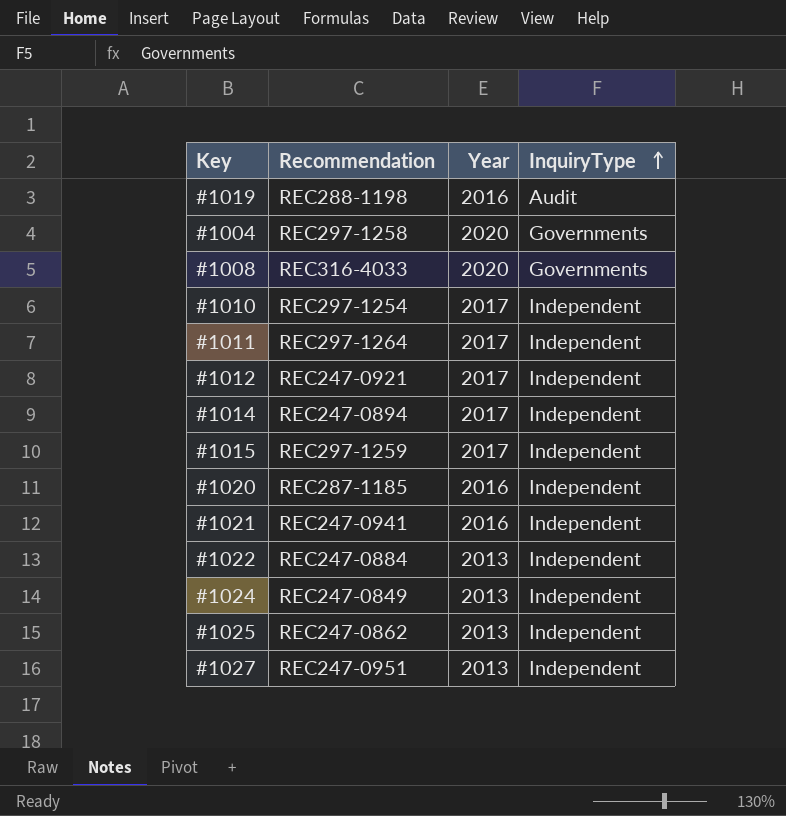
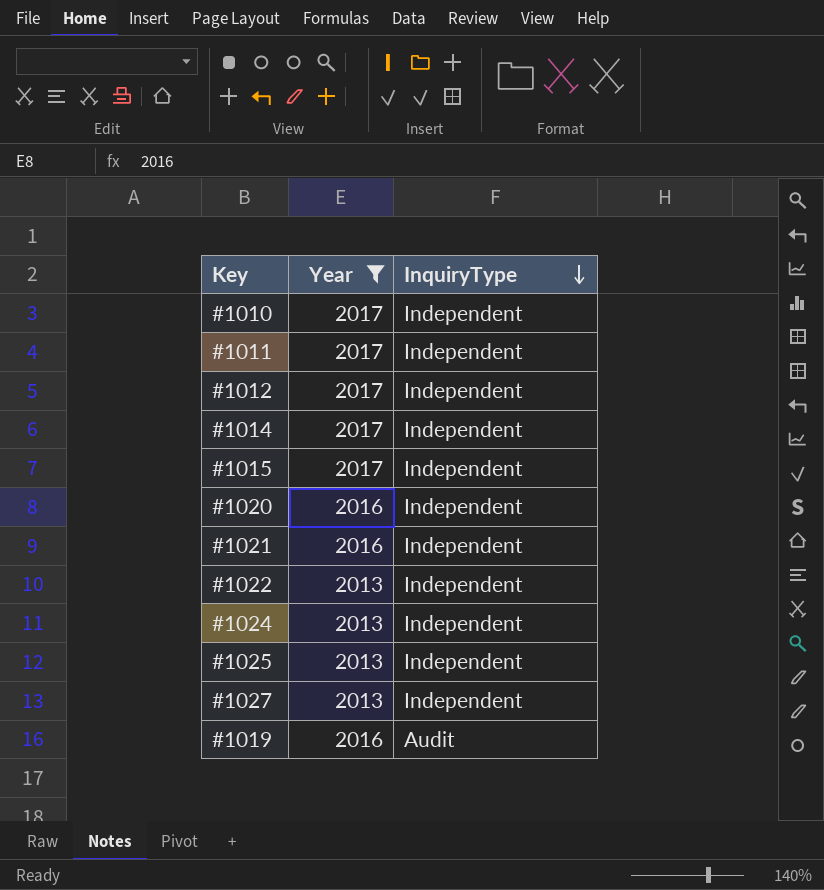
filter: none -> Year != 2020
row order: InquiryType ascending -> InquiryType descending
column Recommendation | position: 2 -> none

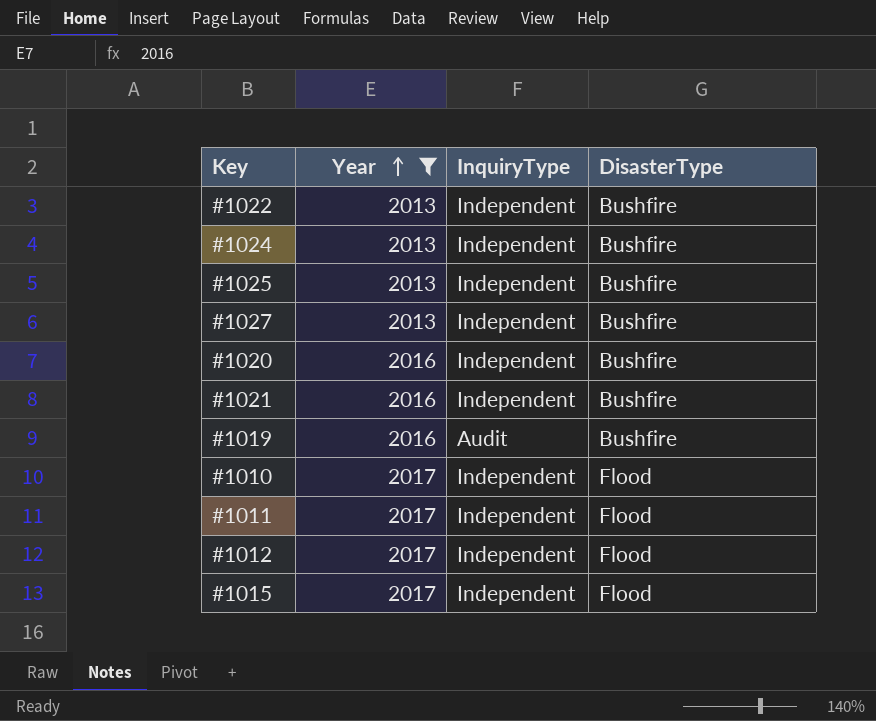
row order: InquiryType descending -> Year ascending
column DisasterType | position: none -> 4
row #1014: 2017 | Independent -> none

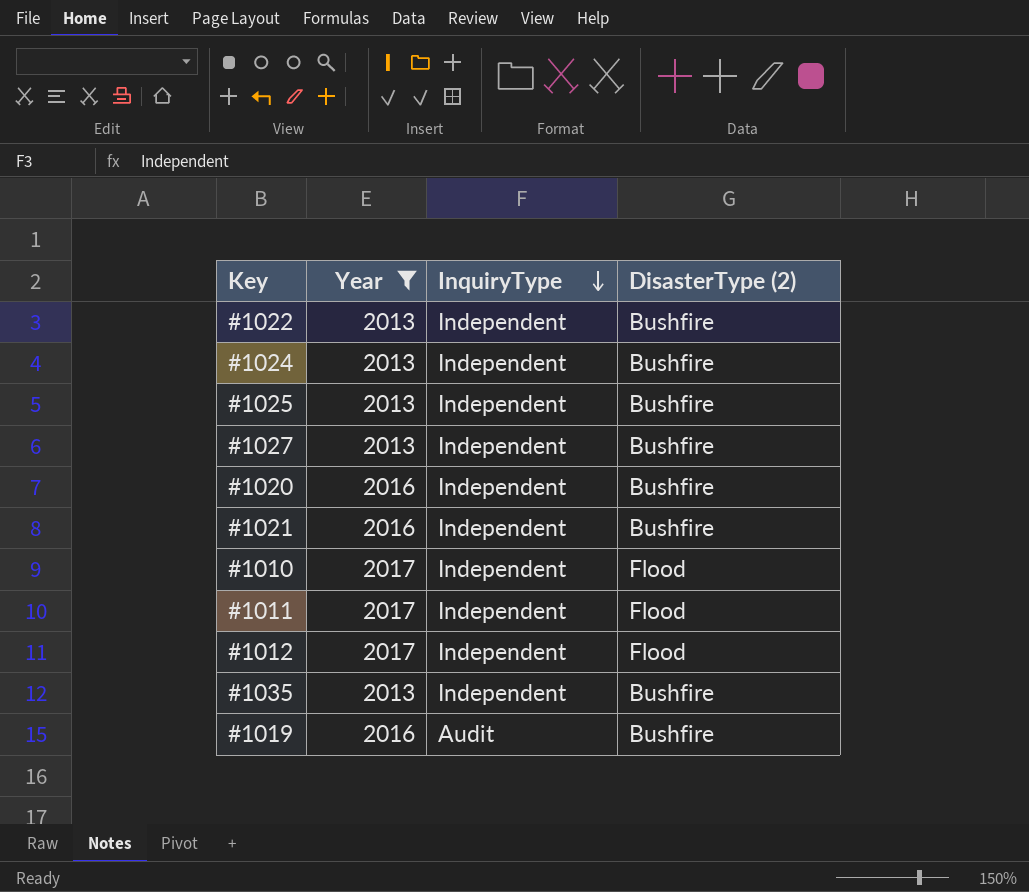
row order: Year ascending -> InquiryType descending
column name: DisasterType -> DisasterType (2)
row #1015: 2017 | Independent | Flood -> none
row #1035: none -> 2013 | Independent | Bushfire

